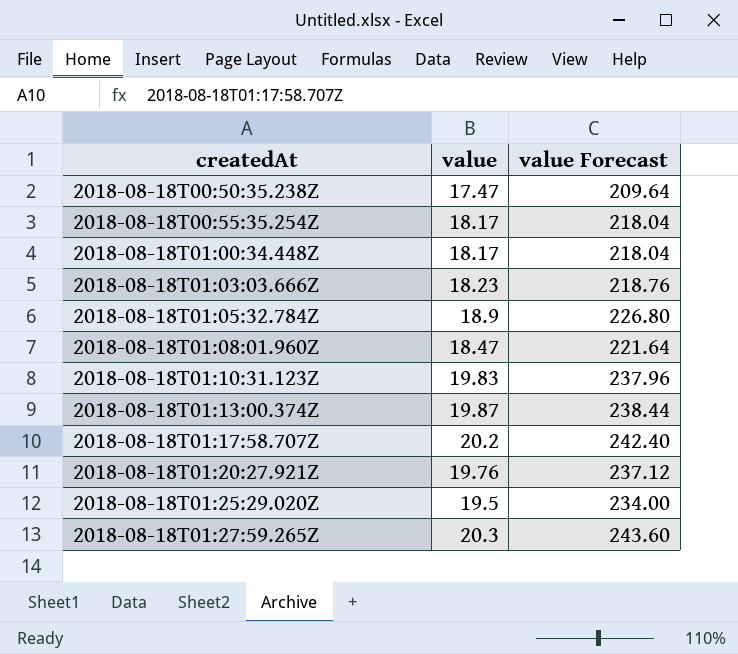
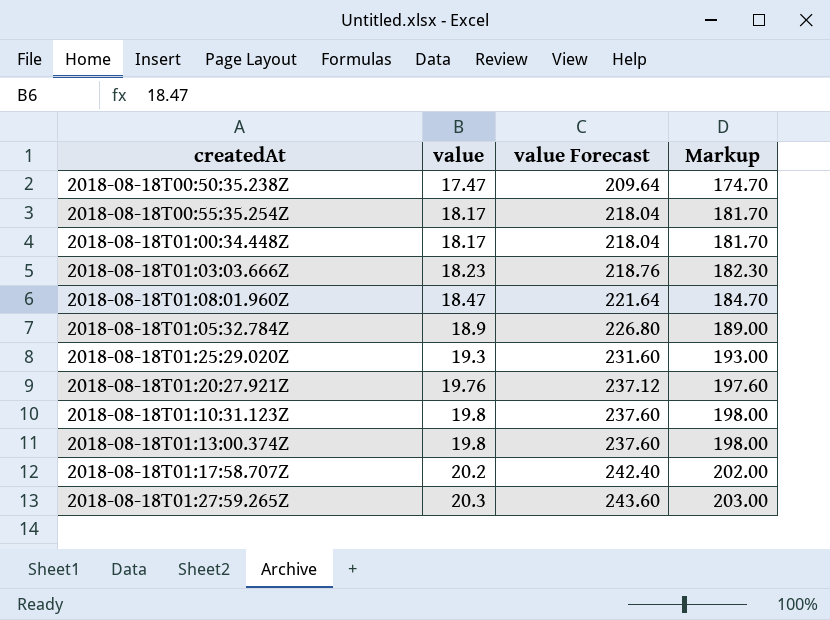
row order: createdAt ascending -> value ascending
column Markup | formula: none -> [value] * 10
2018-08-18T01:25:29.020Z | value: 19.5 -> 19.3
2018-08-18T01:25:29.020Z | value Forecast: 234.00 -> 231.60
2018-08-18T01:10:31.123Z | value: 19.83 -> 19.8
2018-08-18T01:10:31.123Z | value Forecast: 237.96 -> 237.60
2018-08-18T01:13:00.374Z | value: 19.87 -> 19.8
2018-08-18T01:13:00.374Z | value Forecast: 238.44 -> 237.60

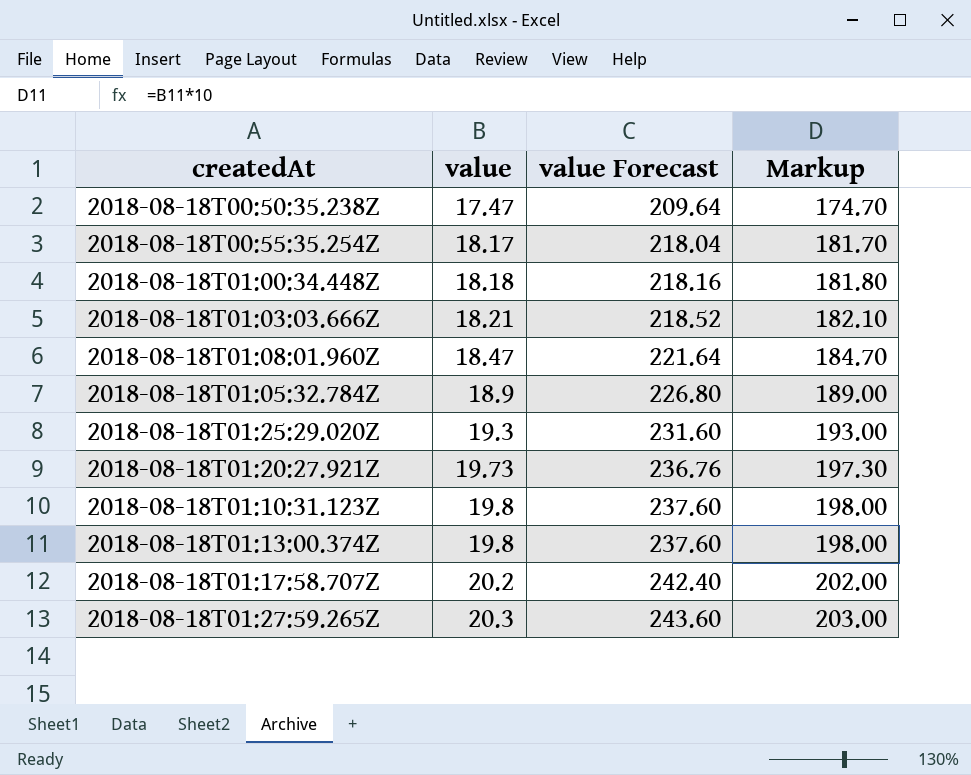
2018-08-18T01:00:34.448Z | value: 18.17 -> 18.18
2018-08-18T01:00:34.448Z | value Forecast: 218.04 -> 218.16
2018-08-18T01:00:34.448Z | Markup: 181.70 -> 181.80
2018-08-18T01:03:03.666Z | value: 18.23 -> 18.21
2018-08-18T01:03:03.666Z | value Forecast: 218.76 -> 218.52
2018-08-18T01:03:03.666Z | Markup: 182.30 -> 182.10
2018-08-18T01:20:27.921Z | value: 19.76 -> 19.73
2018-08-18T01:20:27.921Z | value Forecast: 237.12 -> 236.76
2018-08-18T01:20:27.921Z | Markup: 197.60 -> 197.30

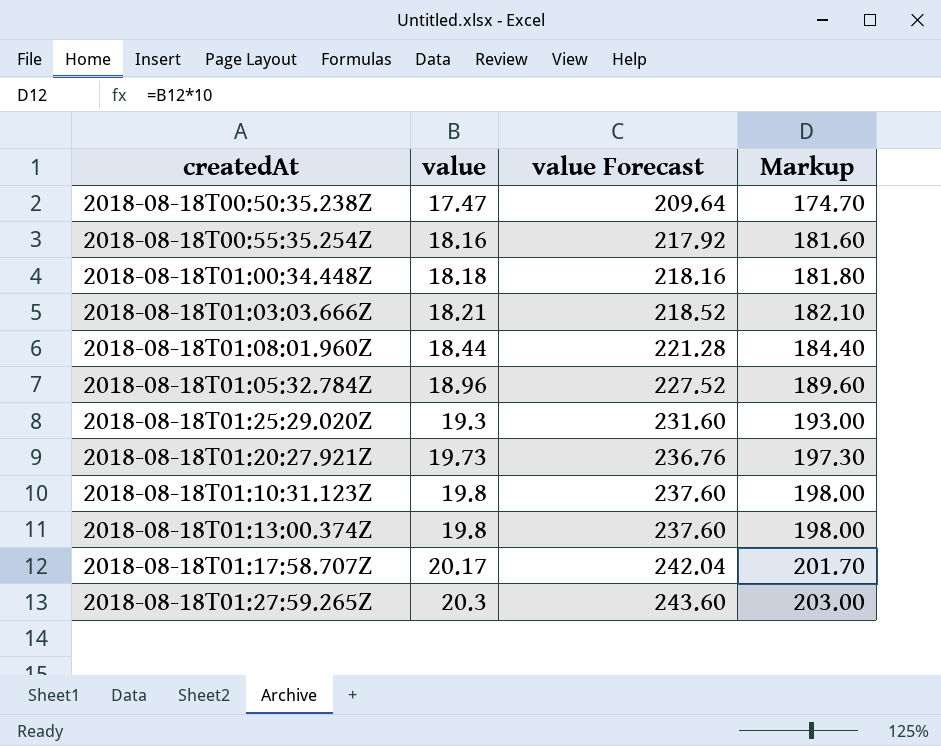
2018-08-18T00:55:35.254Z | value: 18.17 -> 18.16
2018-08-18T00:55:35.254Z | value Forecast: 218.04 -> 217.92
2018-08-18T00:55:35.254Z | Markup: 181.70 -> 181.60
2018-08-18T01:08:01.960Z | value: 18.47 -> 18.44
2018-08-18T01:08:01.960Z | value Forecast: 221.64 -> 221.28
2018-08-18T01:08:01.960Z | Markup: 184.70 -> 184.40
2018-08-18T01:05:32.784Z | value: 18.9 -> 18.96
2018-08-18T01:05:32.784Z | value Forecast: 226.80 -> 227.52
2018-08-18T01:05:32.784Z | Markup: 189.00 -> 189.60
2018-08-18T01:17:58.707Z | value: 20.2 -> 20.17
2018-08-18T01:17:58.707Z | value Forecast: 242.40 -> 242.04
2018-08-18T01:17:58.707Z | Markup: 202.00 -> 201.70

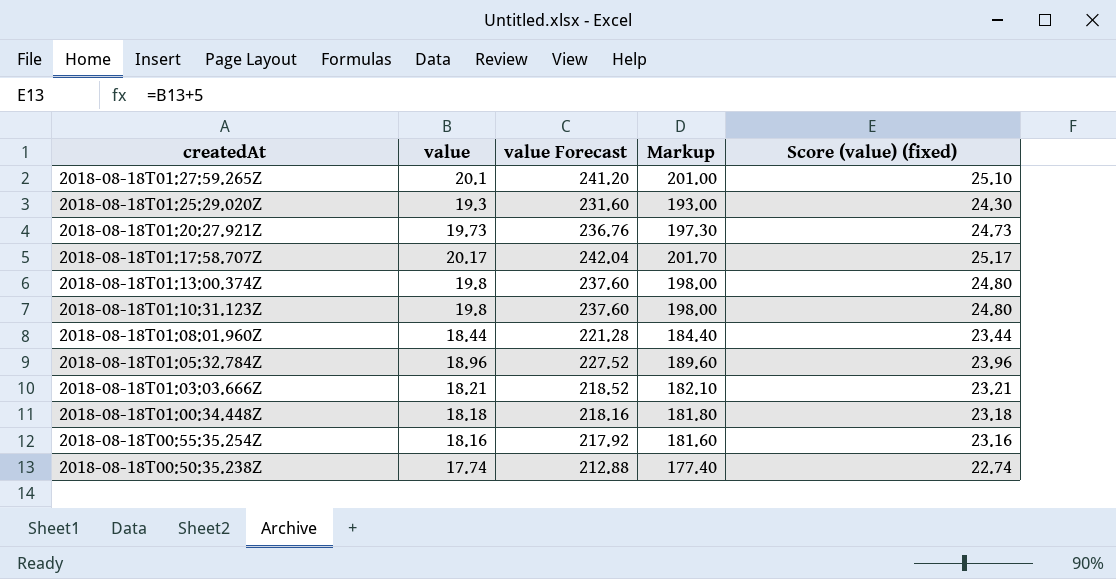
row order: value ascending -> createdAt descending
column Score (value) (fixed) | formula: none -> [value] + 5
2018-08-18T01:27:59.265Z | value: 20.3 -> 20.1
2018-08-18T01:27:59.265Z | value Forecast: 243.60 -> 241.20
2018-08-18T01:27:59.265Z | Markup: 203.00 -> 201.00
2018-08-18T00:50:35.238Z | value: 17.47 -> 17.74
2018-08-18T00:50:35.238Z | value Forecast: 209.64 -> 212.88
2018-08-18T00:50:35.238Z | Markup: 174.70 -> 177.40

